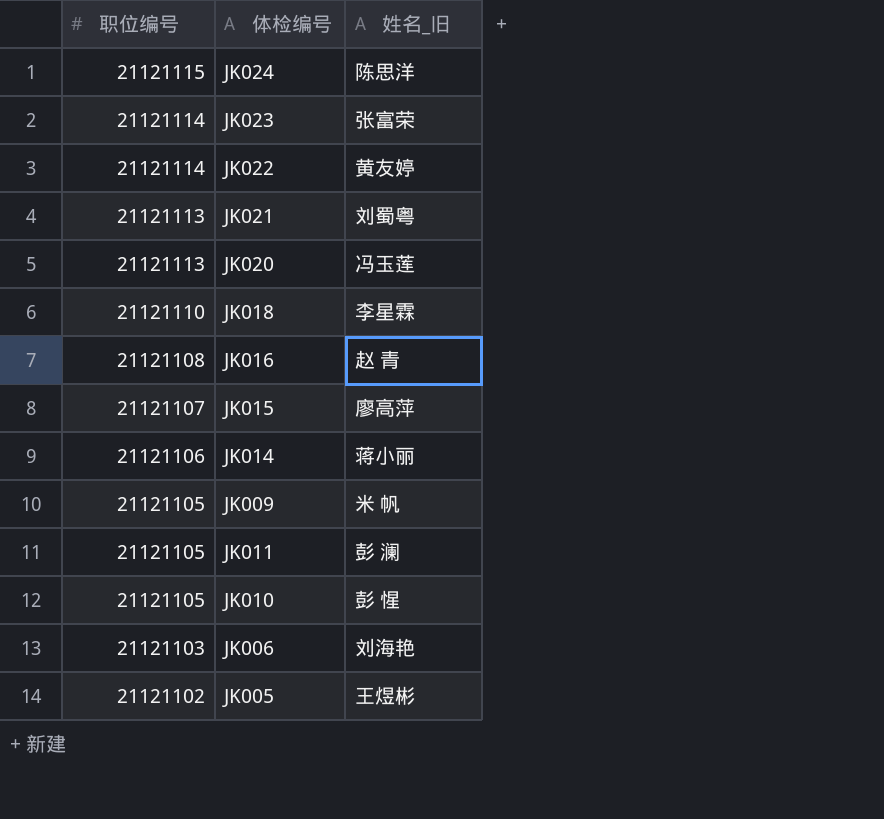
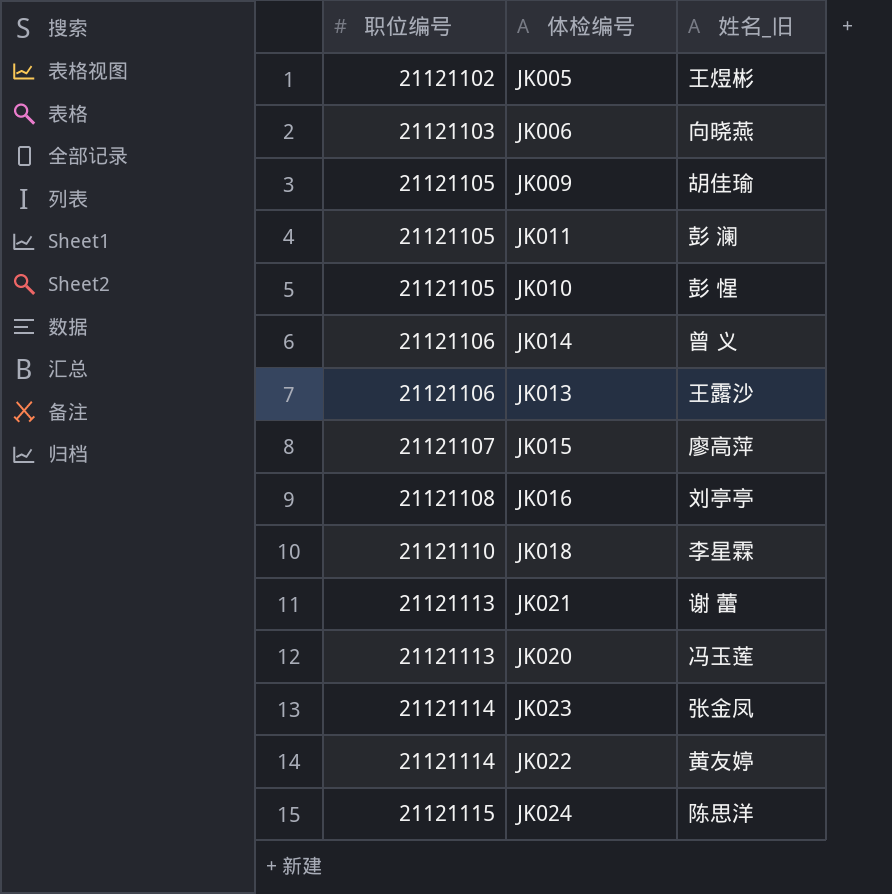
row order: 职位编号 descending -> 职位编号 ascending
JK006 | 姓名_旧: 刘海艳 -> 向晓燕
JK009 | 姓名_旧: 米 帆 -> 胡佳瑜
JK014 | 姓名_旧: 蒋小丽 -> 曾 义
row JK013: none -> 21121106 | 王露沙
JK016 | 姓名_旧: 赵 青 -> 刘亭亭
JK021 | 姓名_旧: 刘蜀粤 -> 谢 蕾
JK023 | 姓名_旧: 张富荣 -> 张金凤

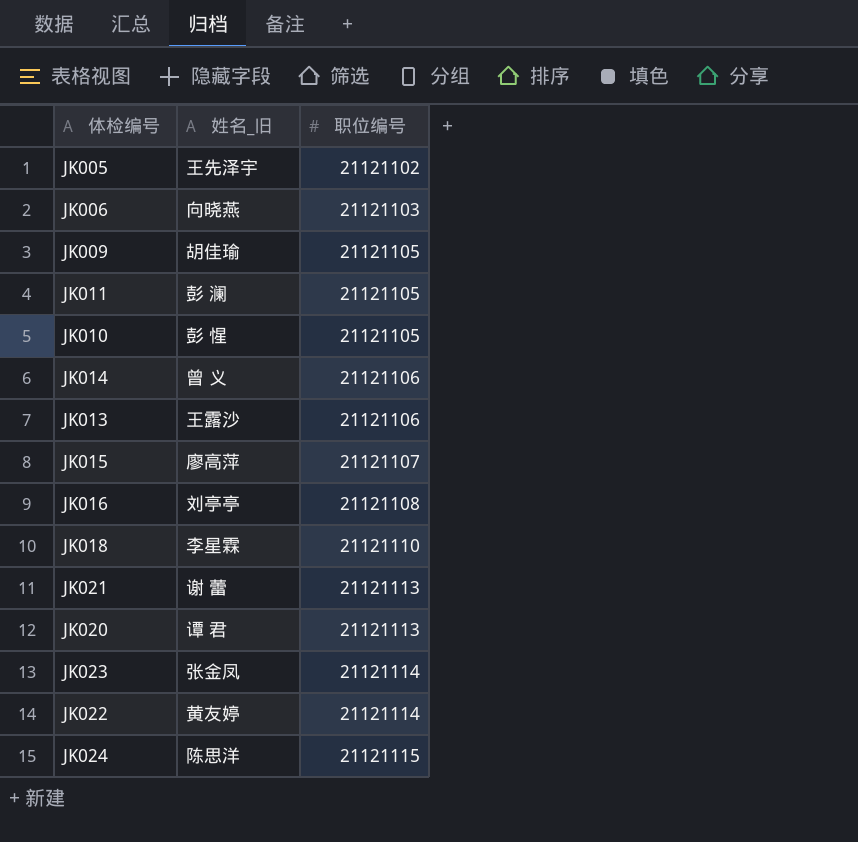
column 职位编号 | position: 1 -> 3
JK005 | 姓名_旧: 王煜彬 -> 王先泽宇
JK020 | 姓名_旧: 冯玉莲 -> 谭 君

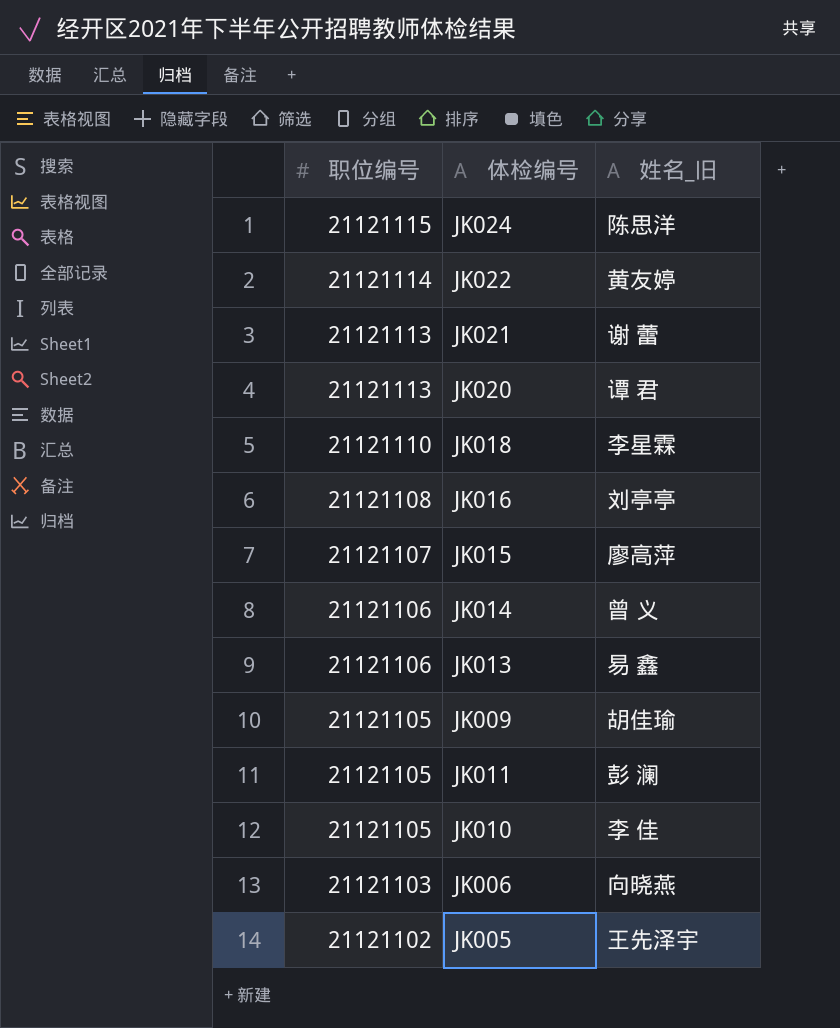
row order: 职位编号 ascending -> 职位编号 descending
column 职位编号 | position: 3 -> 1
row JK023: 张金凤 | 21121114 -> none
JK013 | 姓名_旧: 王露沙 -> 易 鑫
JK010 | 姓名_旧: 彭 惺 -> 李 佳

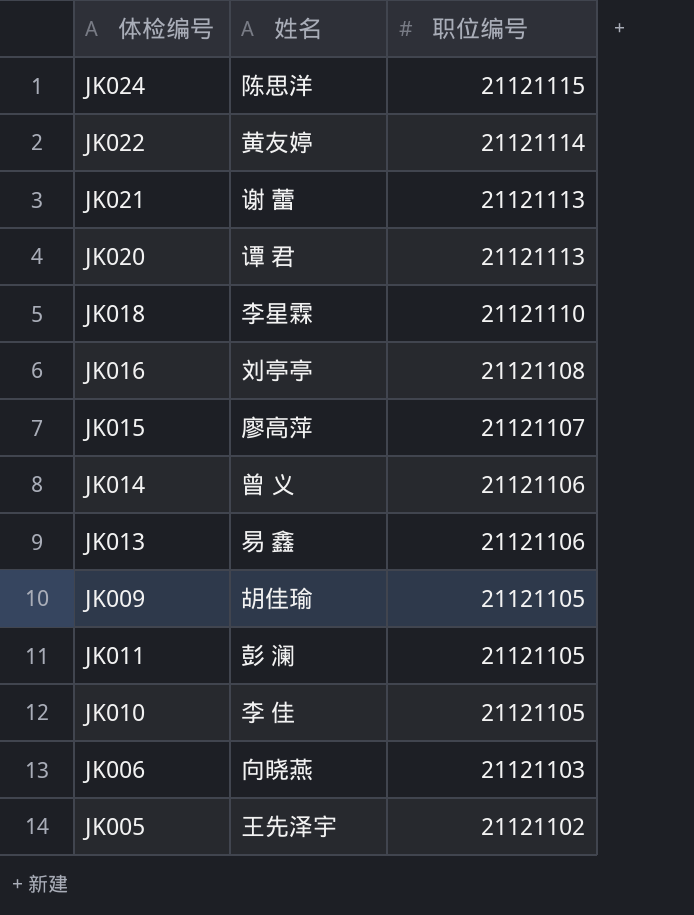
column name: 姓名_旧 -> 姓名
column 职位编号 | position: 1 -> 3

